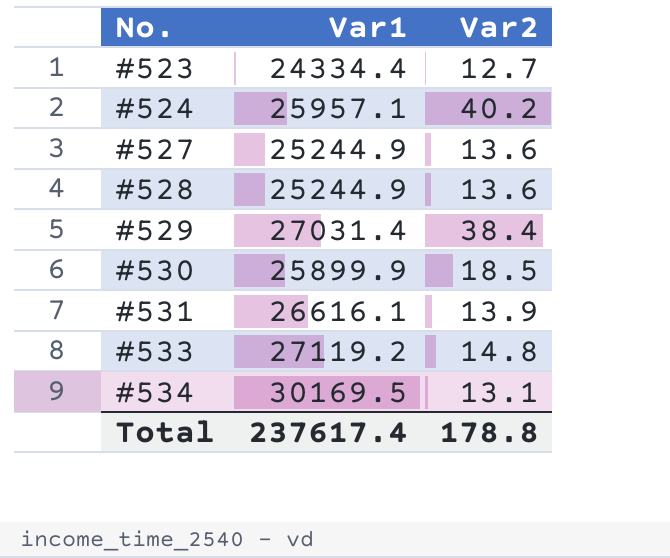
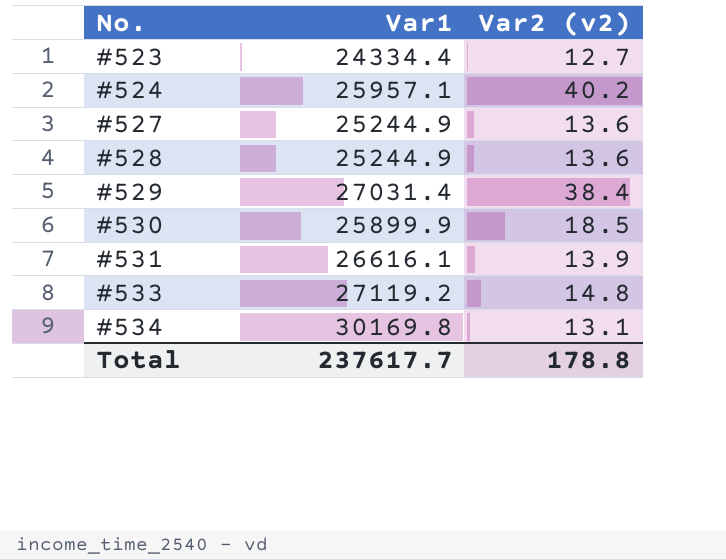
column name: Var2 -> Var2 (v2)
#534 | Var1: 30169.5 -> 30169.8
Total | Var1: 237617.4 -> 237617.7

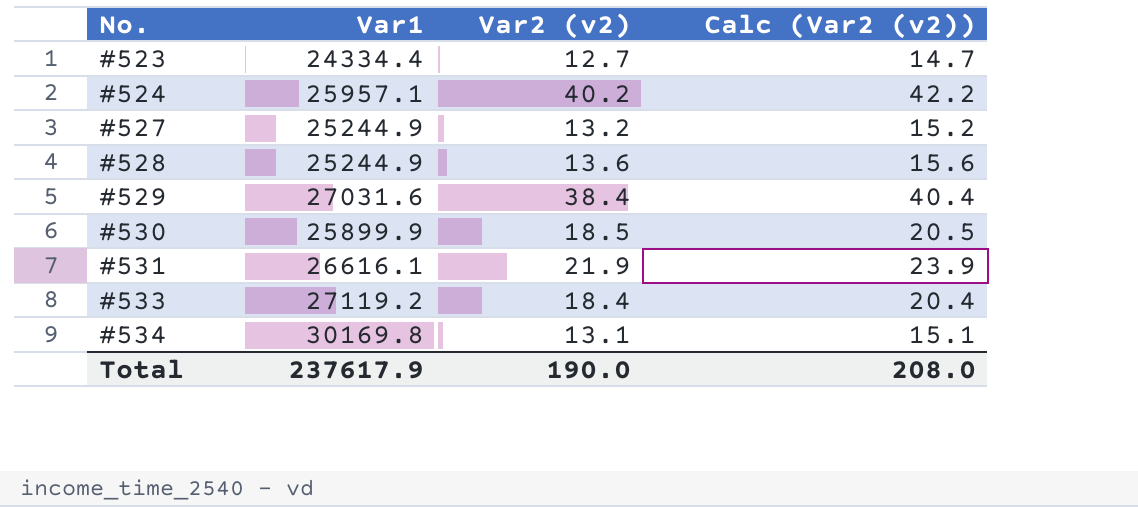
column Calc (Var2 (v2)) | formula: none -> [Var2 (v2)] + 2
#527 | Var2 (v2): 13.6 -> 13.2
#529 | Var1: 27031.4 -> 27031.6
#531 | Var2 (v2): 13.9 -> 21.9
#533 | Var2 (v2): 14.8 -> 18.4
Total | Var1: 237617.7 -> 237617.9
Total | Var2 (v2): 178.8 -> 190.0

